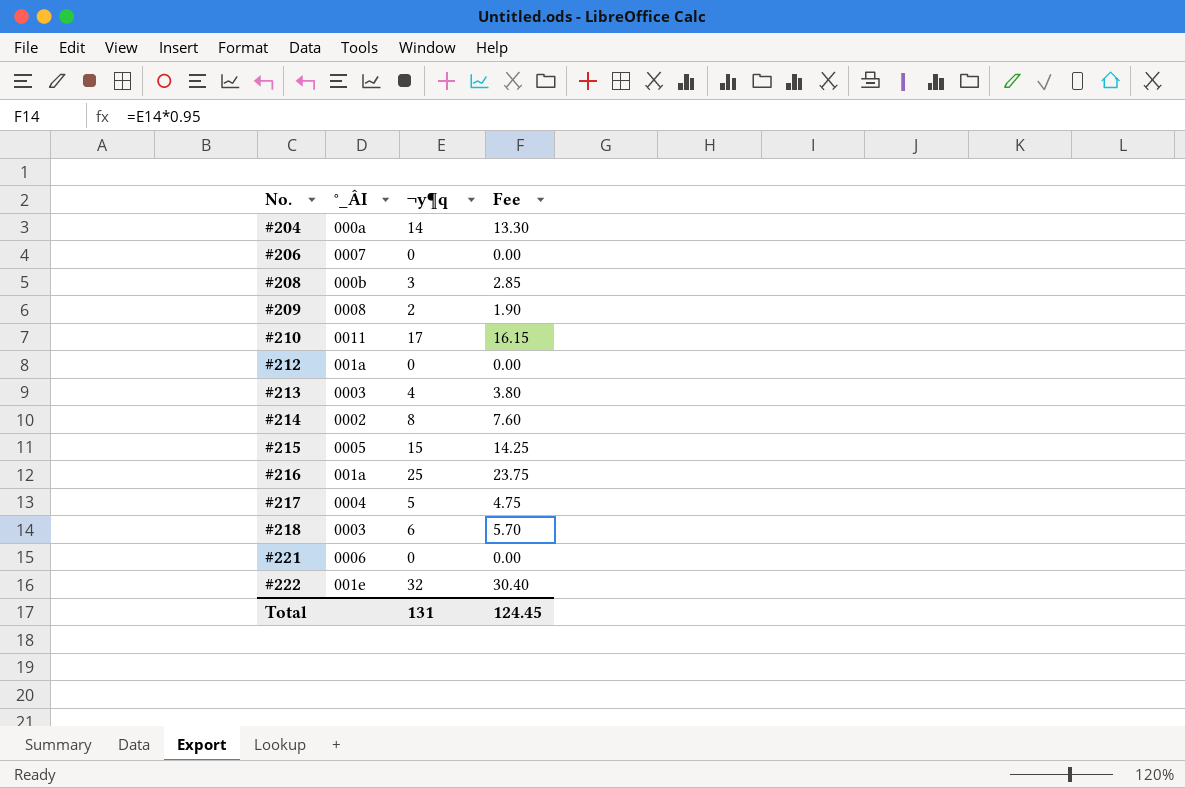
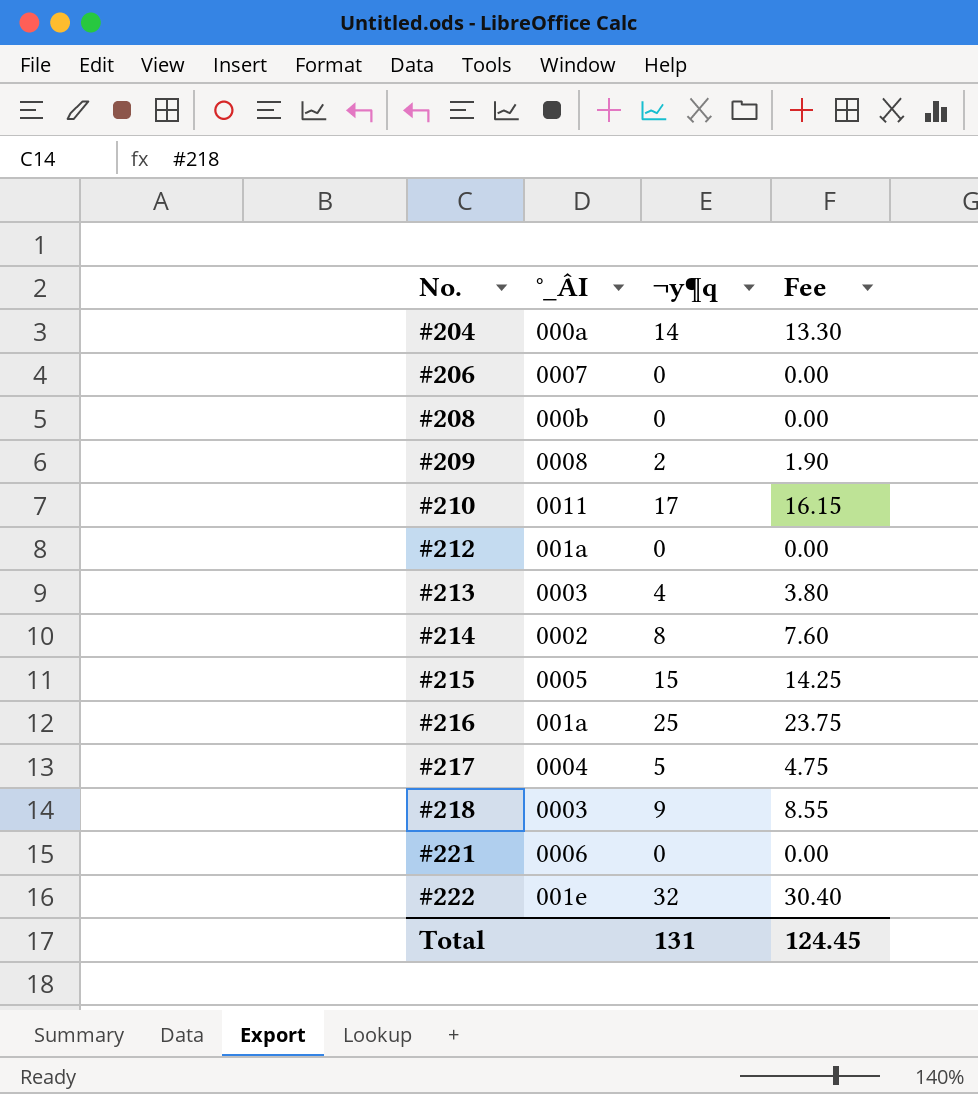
#208 | ¬y¶q: 3 -> 0
#208 | Fee: 2.85 -> 0.00
#218 | ¬y¶q: 6 -> 9
#218 | Fee: 5.70 -> 8.55

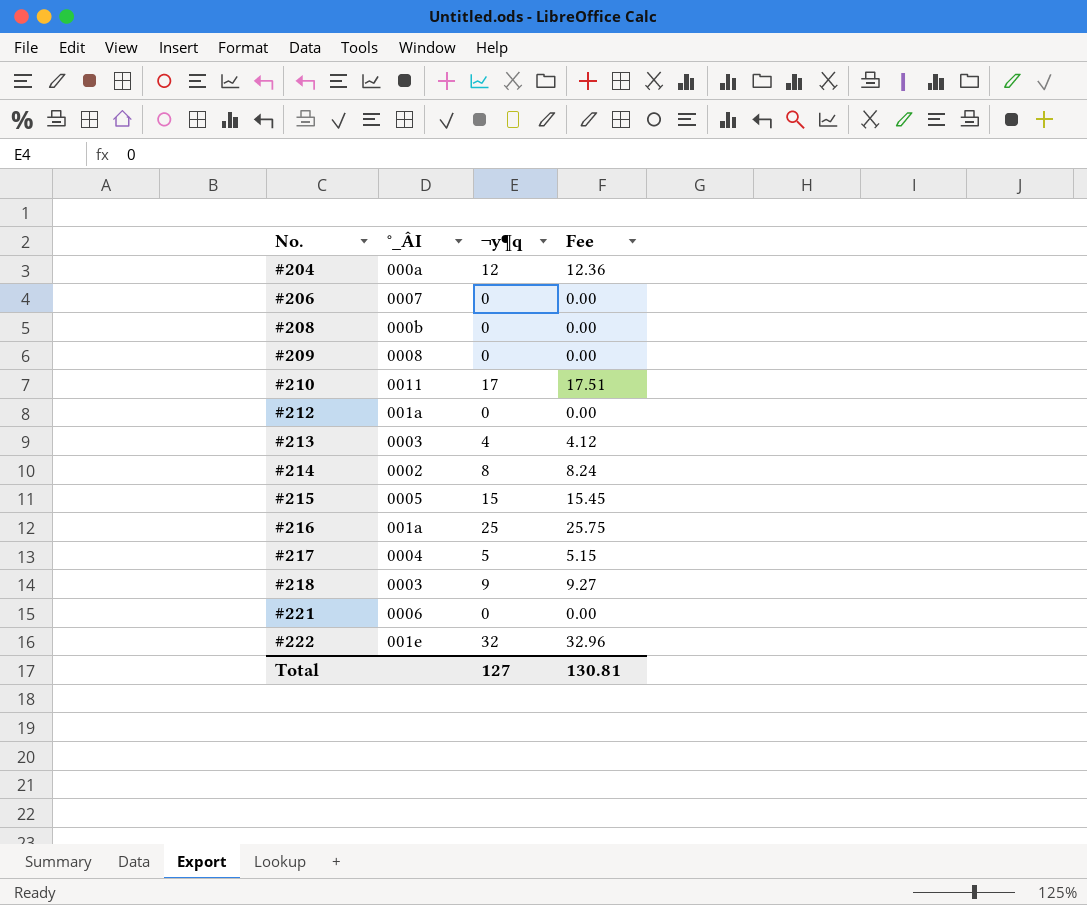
column Fee | formula: [¬y¶q] * 0.95 -> [¬y¶q] * 1.03
#204 | ¬y¶q: 14 -> 12
#209 | ¬y¶q: 2 -> 0
Total | ¬y¶q: 131 -> 127
Total | Fee: 124.45 -> 130.81

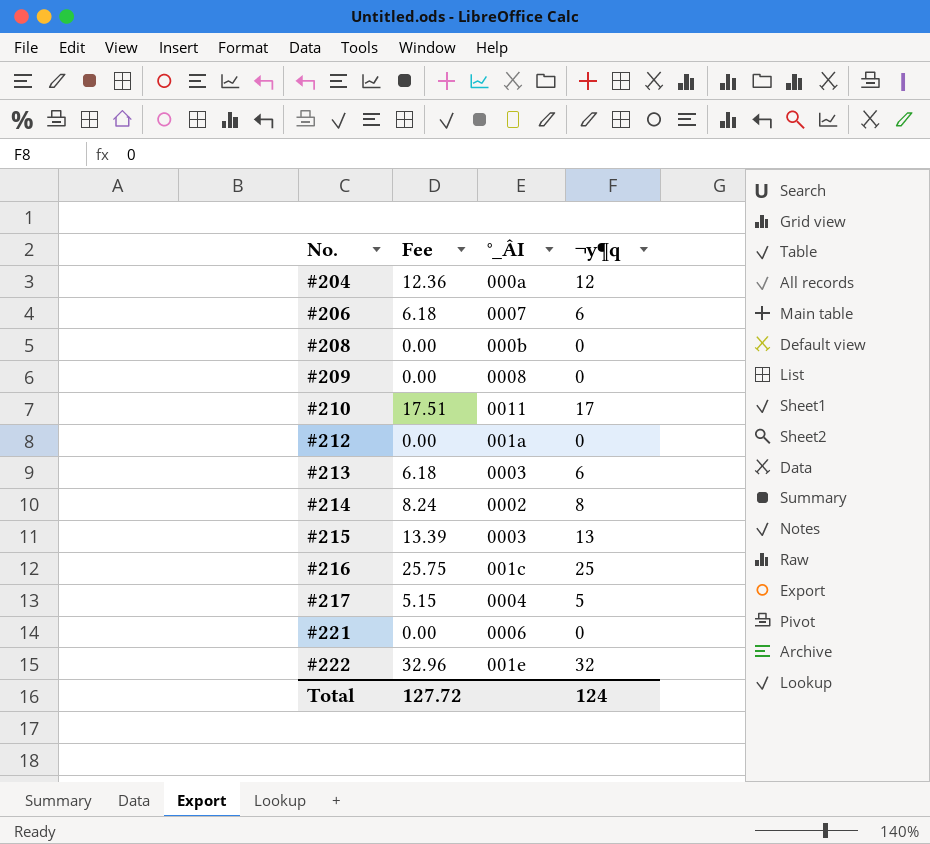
column Fee | position: 4 -> 2
row #218: 0003 | 9 | 9.27 -> none
#206 | Fee: 0.00 -> 6.18
#206 | ¬y¶q: 0 -> 6
#213 | Fee: 4.12 -> 6.18
#213 | ¬y¶q: 4 -> 6
#215 | Fee: 15.45 -> 13.39
#215 | °_ÂI: 0005 -> 0003
#215 | ¬y¶q: 15 -> 13
#216 | °_ÂI: 001a -> 001c
Total | Fee: 130.81 -> 127.72
Total | ¬y¶q: 127 -> 124

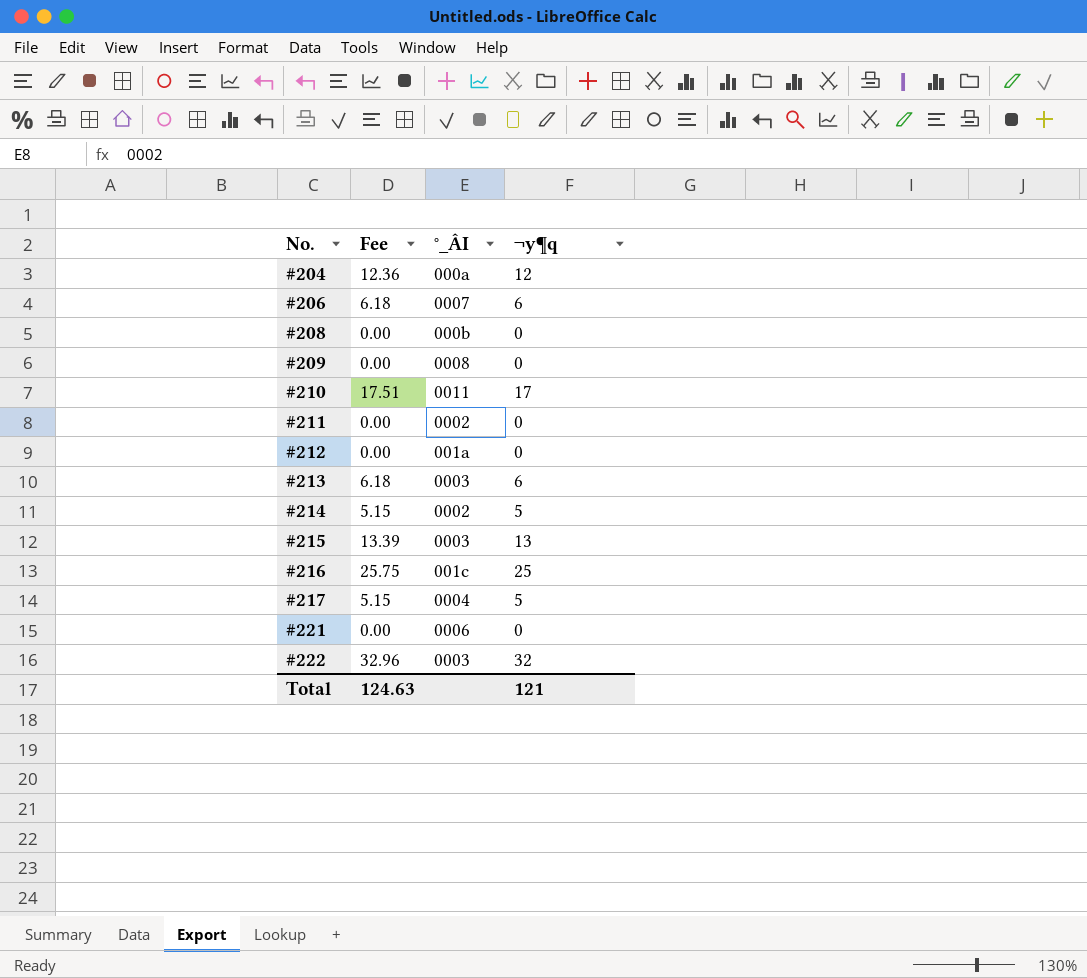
row #211: none -> 0.00 | 0002 | 0
#214 | Fee: 8.24 -> 5.15
#214 | ¬y¶q: 8 -> 5
#222 | °_ÂI: 001e -> 0003
Total | Fee: 127.72 -> 124.63
Total | ¬y¶q: 124 -> 121

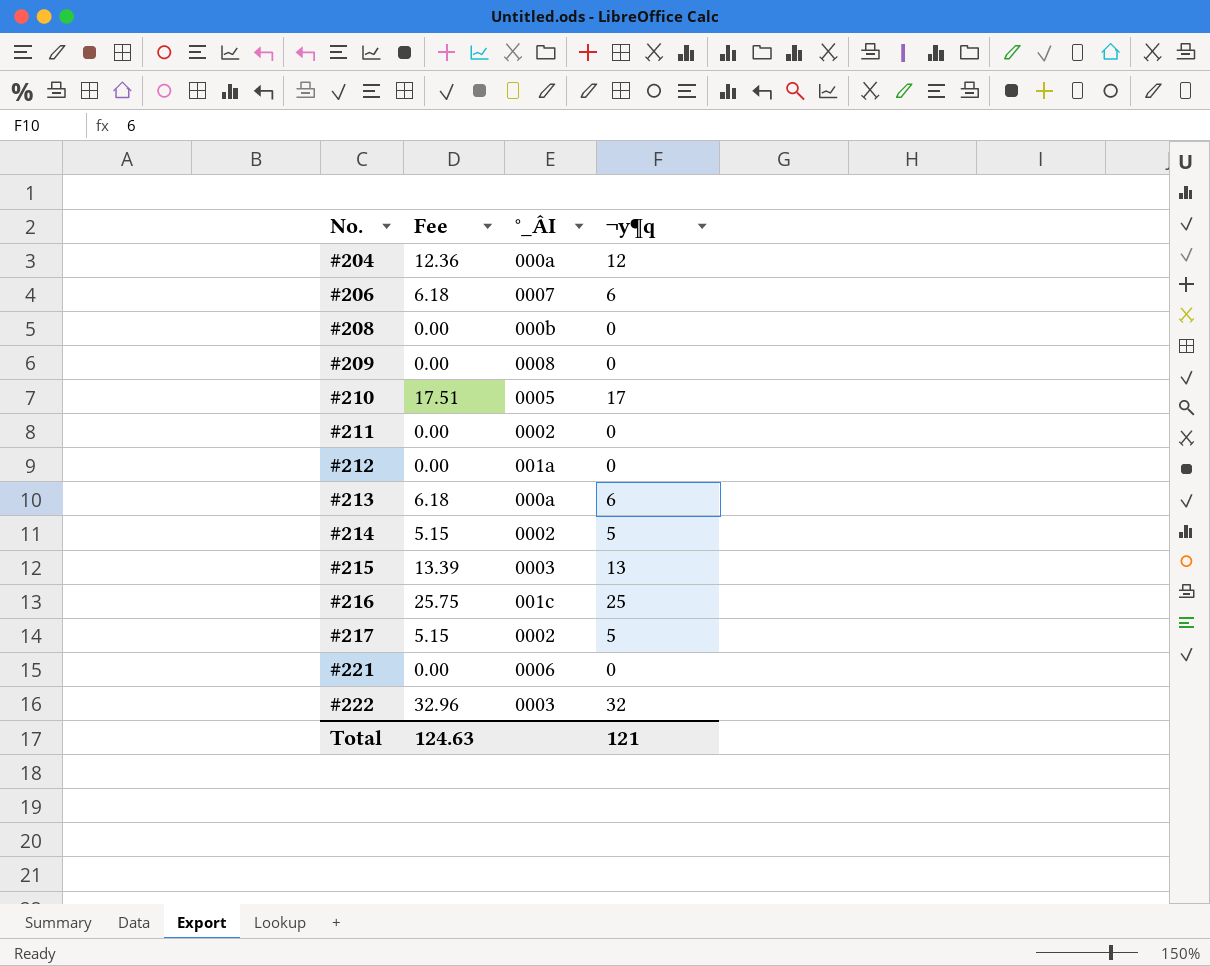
#210 | °_ÂI: 0011 -> 0005
#213 | °_ÂI: 0003 -> 000a
#217 | °_ÂI: 0004 -> 0002

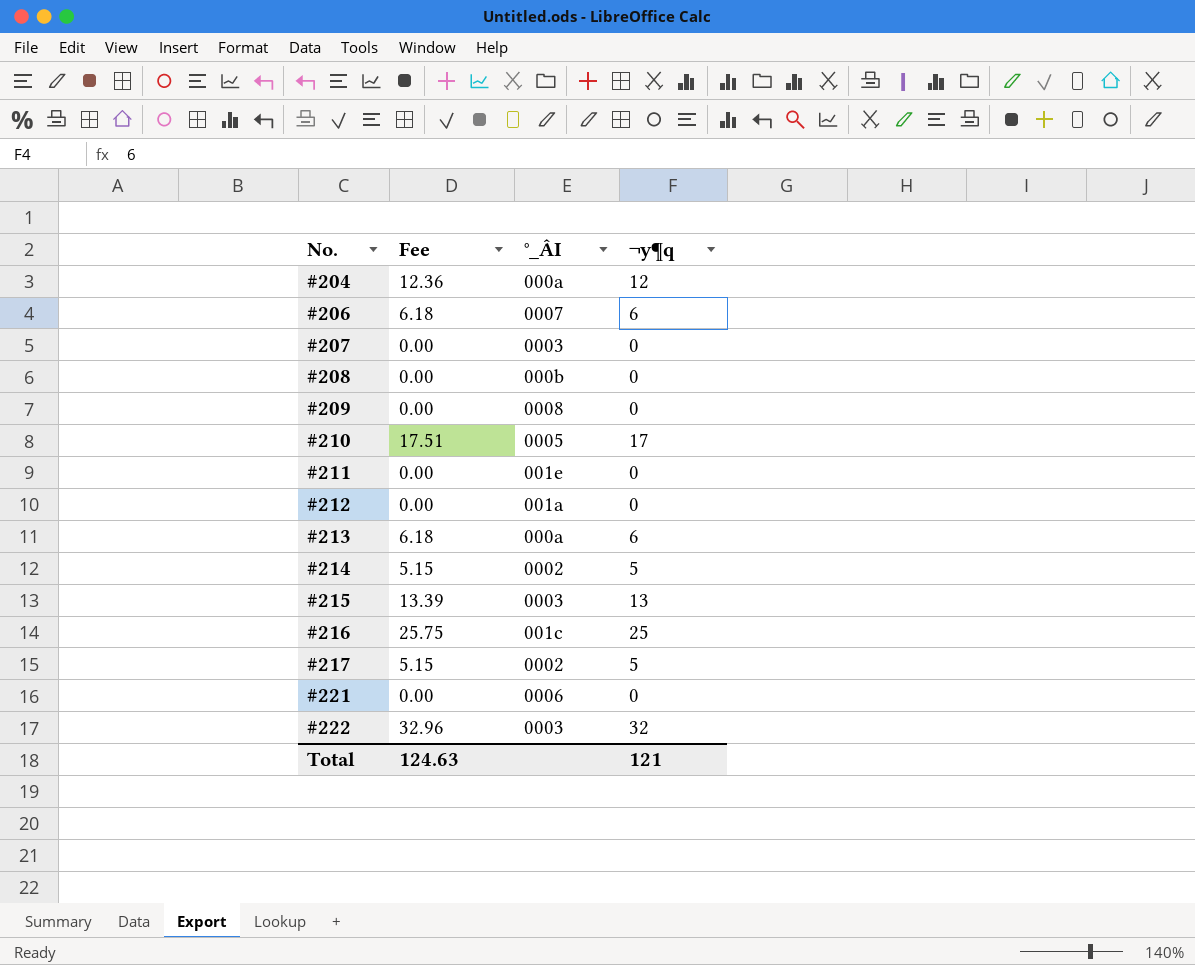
row #207: none -> 0.00 | 0003 | 0
#211 | °_ÂI: 0002 -> 001e

